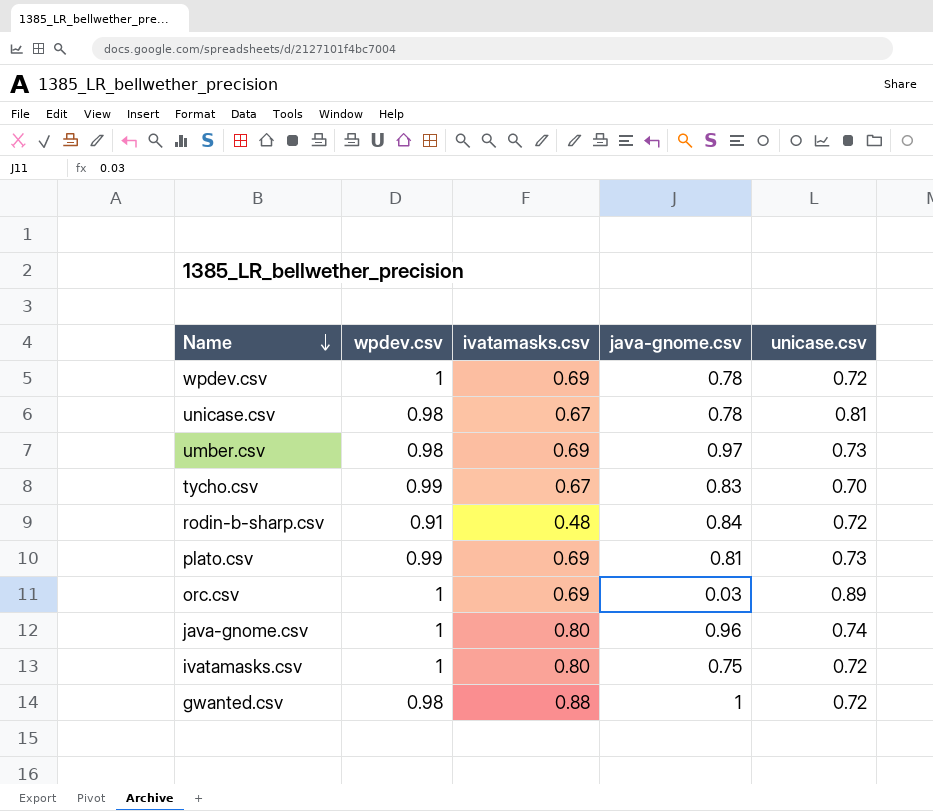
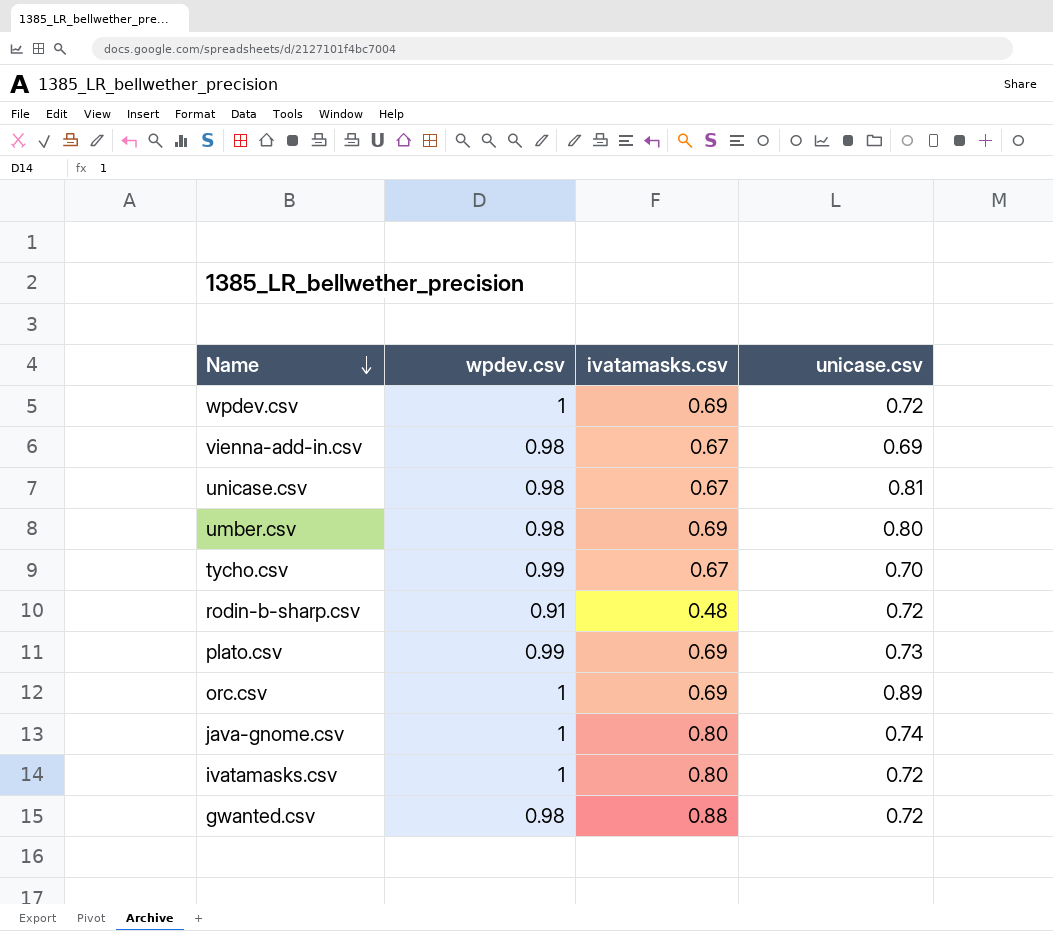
column java-gnome.csv | position: 4 -> none
row vienna-add-in.csv: none -> 0.98 | 0.67 | 0.69
umber.csv | unicase.csv: 0.73 -> 0.80

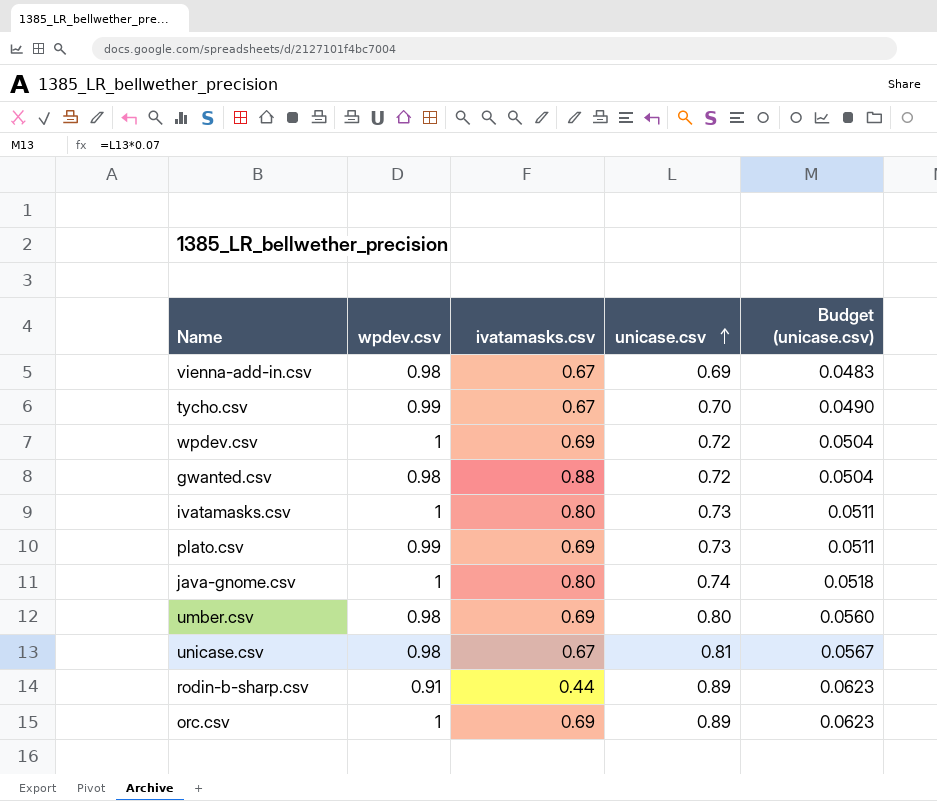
row order: Name descending -> unicase.csv ascending
column Budget (unicase.csv) | formula: none -> [unicase.csv] * 0.07
ivatamasks.csv | unicase.csv: 0.72 -> 0.73
rodin-b-sharp.csv | ivatamasks.csv: 0.48 -> 0.44
rodin-b-sharp.csv | unicase.csv: 0.72 -> 0.89

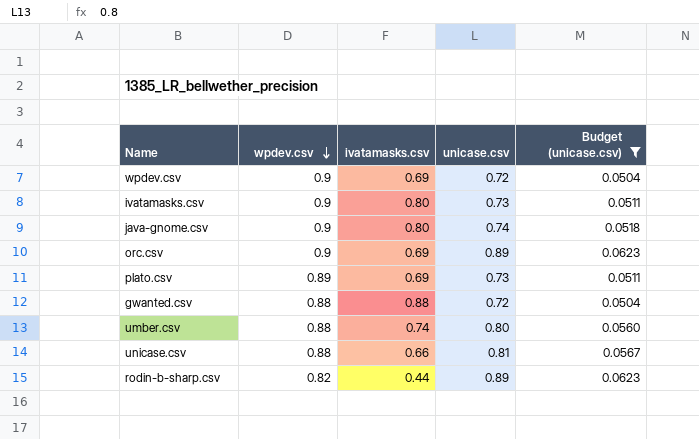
filter: none -> Budget (unicase.csv) >= 0.0504
row order: unicase.csv ascending -> wpdev.csv descending
wpdev.csv | wpdev.csv: 1 -> 0.9
ivatamasks.csv | wpdev.csv: 1 -> 0.9
java-gnome.csv | wpdev.csv: 1 -> 0.9
orc.csv | wpdev.csv: 1 -> 0.9
plato.csv | wpdev.csv: 0.99 -> 0.89
gwanted.csv | wpdev.csv: 0.98 -> 0.88
umber.csv | wpdev.csv: 0.98 -> 0.88
umber.csv | ivatamasks.csv: 0.69 -> 0.74
unicase.csv | wpdev.csv: 0.98 -> 0.88
unicase.csv | ivatamasks.csv: 0.67 -> 0.66
rodin-b-sharp.csv | wpdev.csv: 0.91 -> 0.82

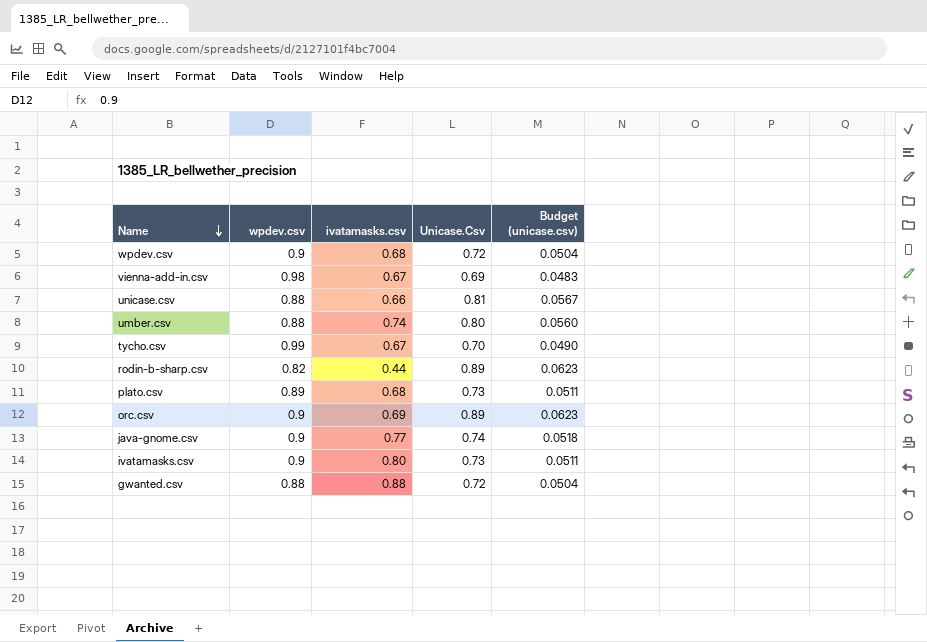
filter: Budget (unicase.csv) >= 0.0504 -> none
row order: wpdev.csv descending -> Name descending
column name: unicase.csv -> Unicase.Csv
wpdev.csv | ivatamasks.csv: 0.69 -> 0.68
plato.csv | ivatamasks.csv: 0.69 -> 0.68
java-gnome.csv | ivatamasks.csv: 0.80 -> 0.77

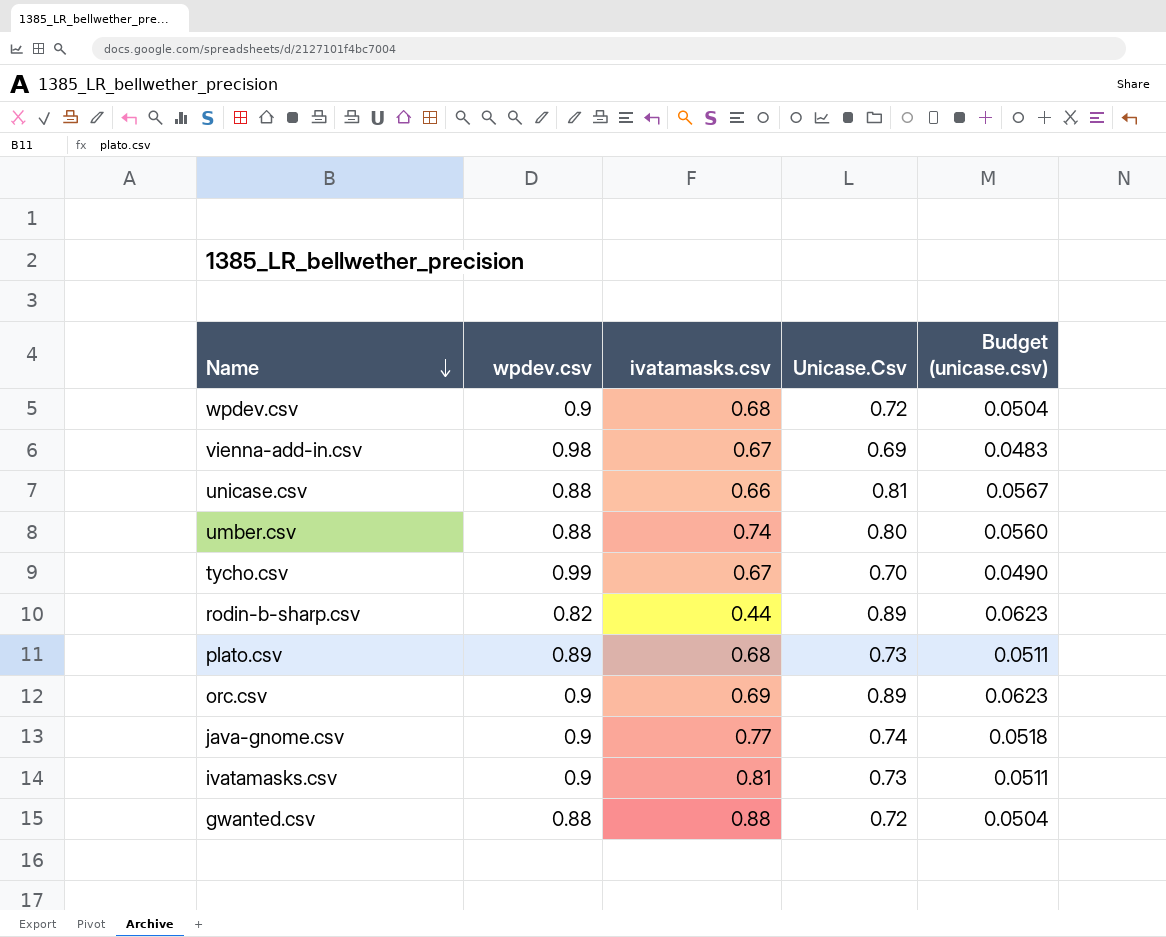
ivatamasks.csv | ivatamasks.csv: 0.80 -> 0.81

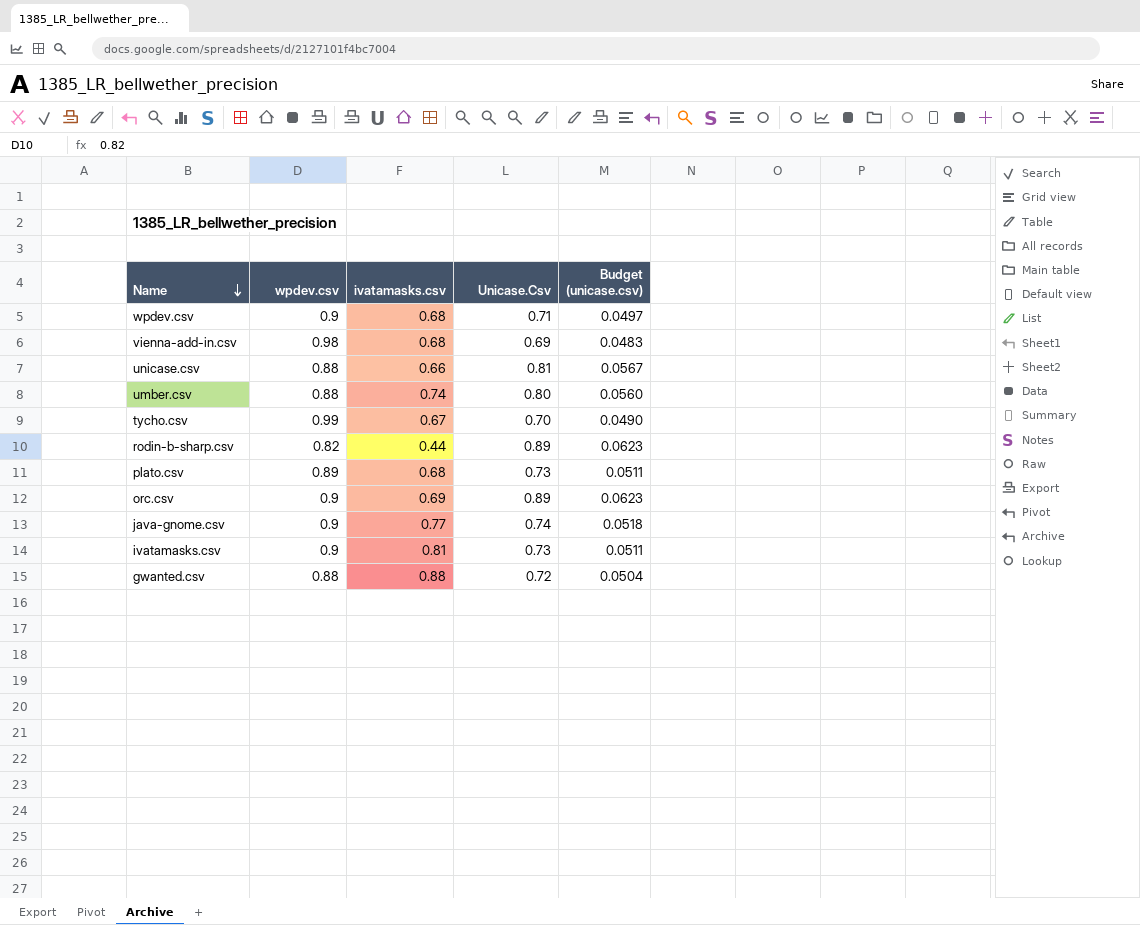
wpdev.csv | Unicase.Csv: 0.72 -> 0.71
wpdev.csv | Budget (unicase.csv): 0.0504 -> 0.0497
vienna-add-in.csv | ivatamasks.csv: 0.67 -> 0.68

